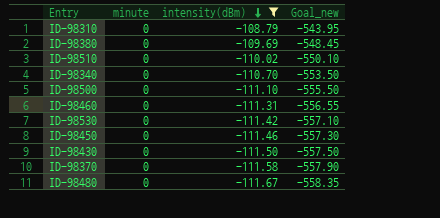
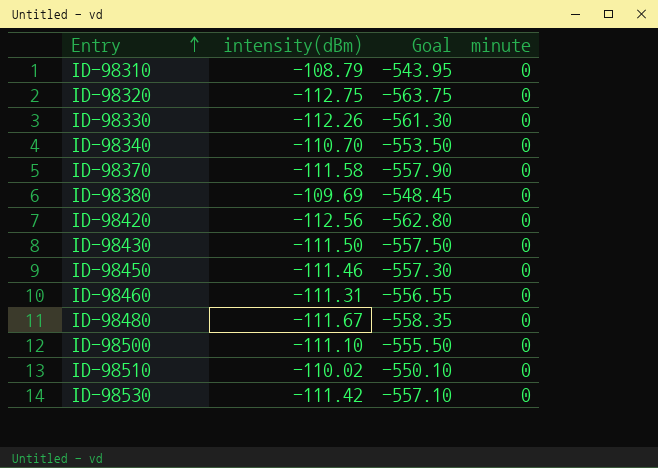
filter: intensity(dBm) >= -111.67 -> none
row order: intensity(dBm) descending -> Entry ascending
column name: Goal_new -> Goal
column minute | position: 2 -> 4

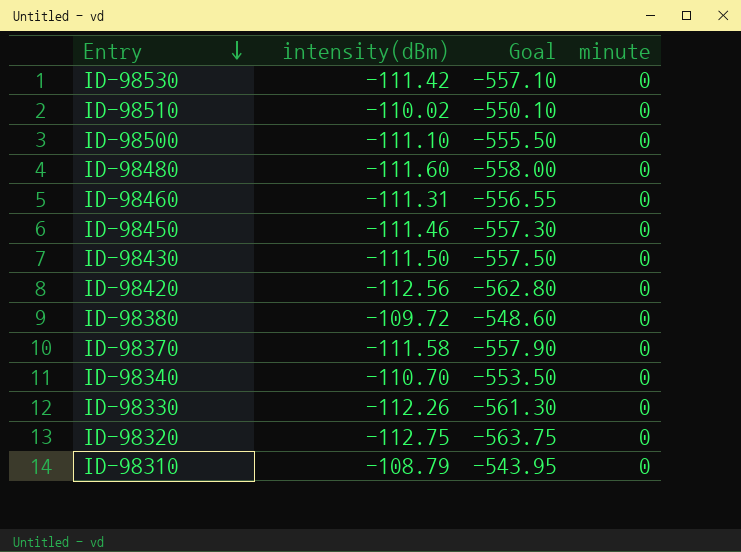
row order: Entry ascending -> Entry descending
ID-98480 | intensity(dBm): -111.67 -> -111.60
ID-98480 | Goal: -558.35 -> -558.00
ID-98380 | intensity(dBm): -109.69 -> -109.72
ID-98380 | Goal: -548.45 -> -548.60

